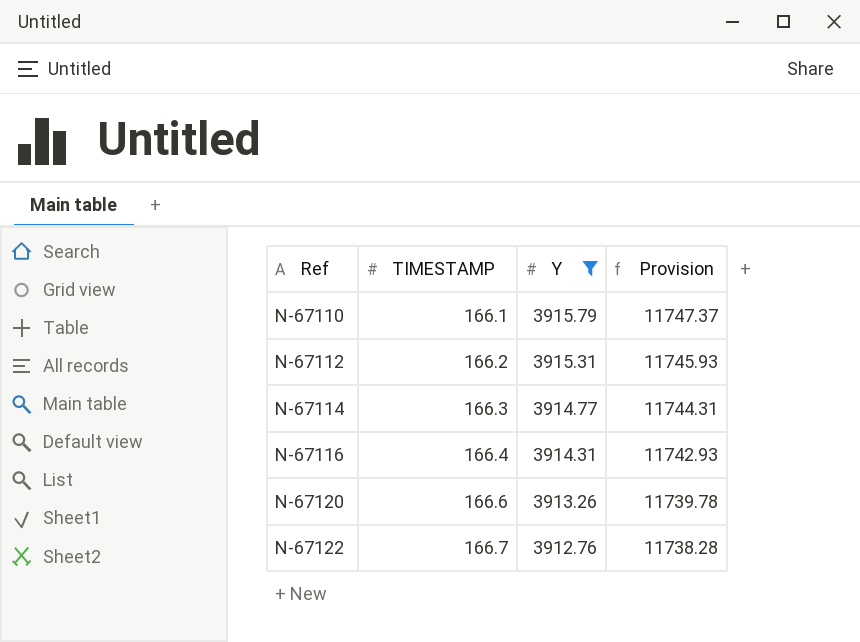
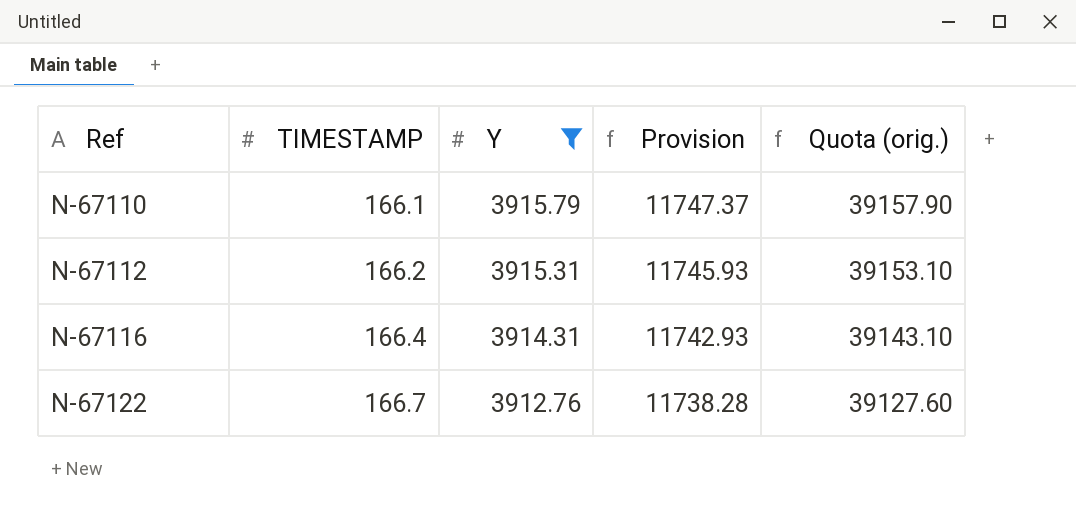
column Quota (orig.) | formula: none -> [Y] * 10
row N-67114: 166.3 | 3914.77 | 11744.31 -> none
row N-67120: 166.6 | 3913.26 | 11739.78 -> none

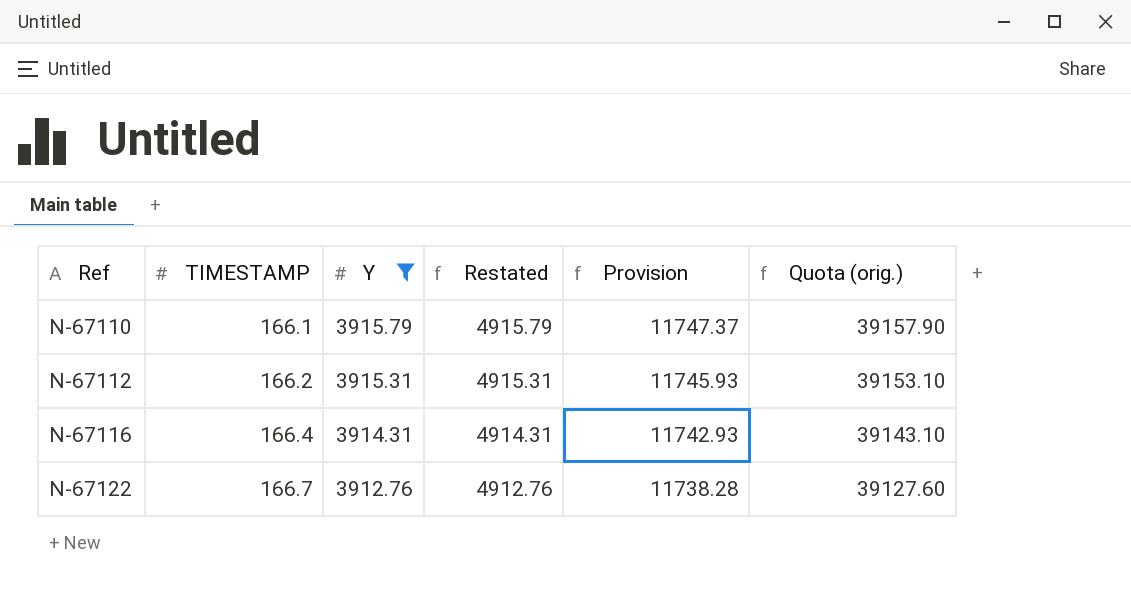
column Restated | formula: none -> [Y] + 1000

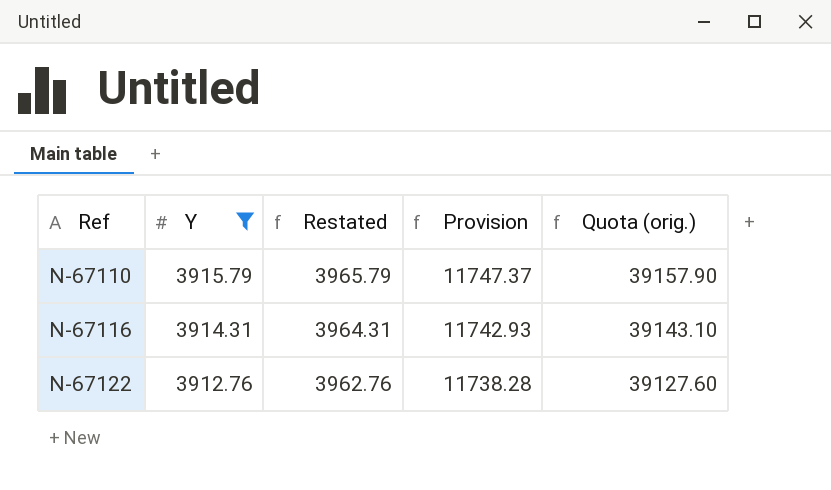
column TIMESTAMP | position: 2 -> none
column Restated | formula: [Y] + 1000 -> [Y] + 50
row N-67112: 166.2 | 3915.31 | 4915.31 | 11745.93 | 39153.10 -> none

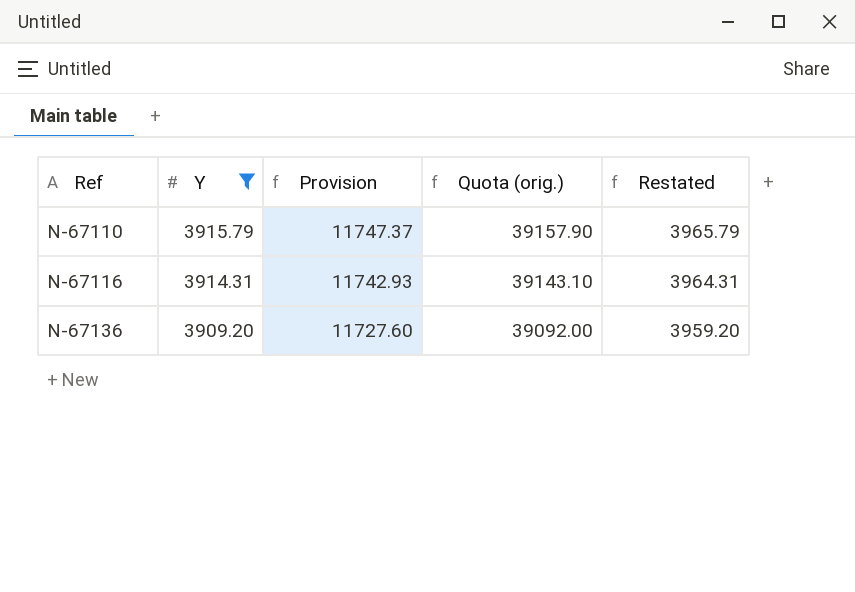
column Restated | position: 3 -> 5
row N-67122: 3912.76 | 3962.76 | 11738.28 | 39127.60 -> none
row N-67136: none -> 3909.20 | 11727.60 | 39092.00 | 3959.20

